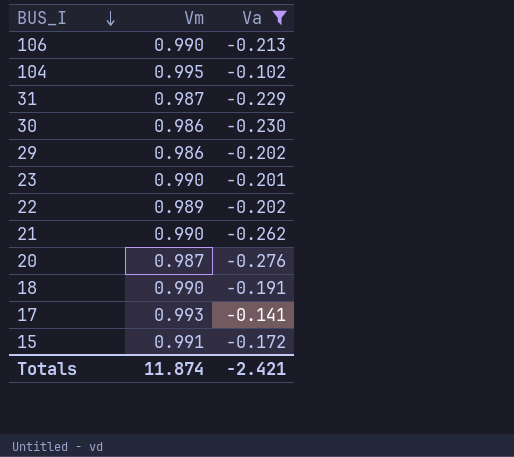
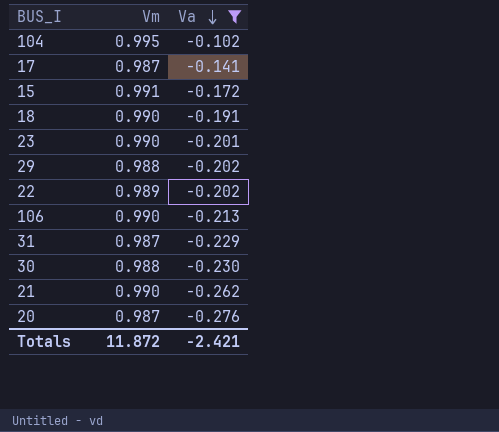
row order: BUS_I descending -> Va descending
17 | Vm: 0.993 -> 0.987
29 | Vm: 0.986 -> 0.988
30 | Vm: 0.986 -> 0.988
Totals | Vm: 11.874 -> 11.872

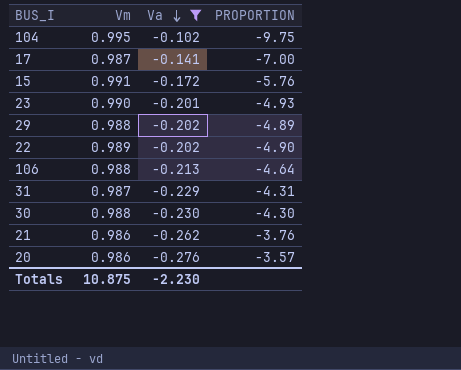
column PROPORTION | formula: none -> [Vm] / [Va]
row 18: 0.990 | -0.191 -> none
106 | Vm: 0.990 -> 0.988
21 | Vm: 0.990 -> 0.986
20 | Vm: 0.987 -> 0.986
Totals | Vm: 11.872 -> 10.875
Totals | Va: -2.421 -> -2.230

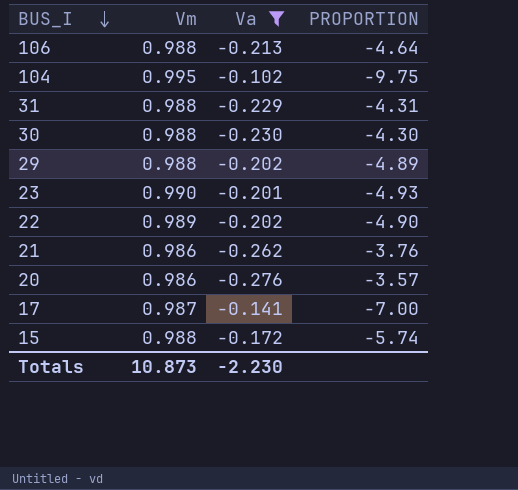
row order: Va descending -> BUS_I descending
31 | Vm: 0.987 -> 0.988
15 | Vm: 0.991 -> 0.988
15 | PROPORTION: -5.76 -> -5.74
Totals | Vm: 10.875 -> 10.873

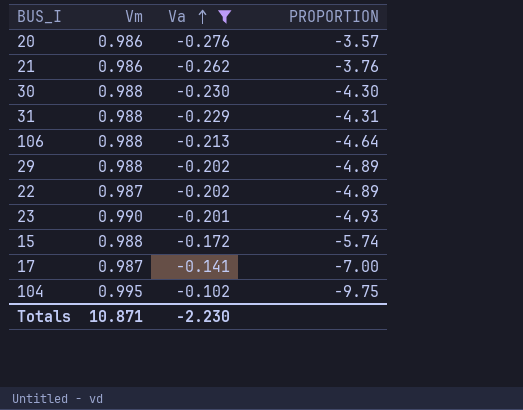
row order: BUS_I descending -> Va ascending
22 | Vm: 0.989 -> 0.987
22 | PROPORTION: -4.90 -> -4.89
Totals | Vm: 10.873 -> 10.871

